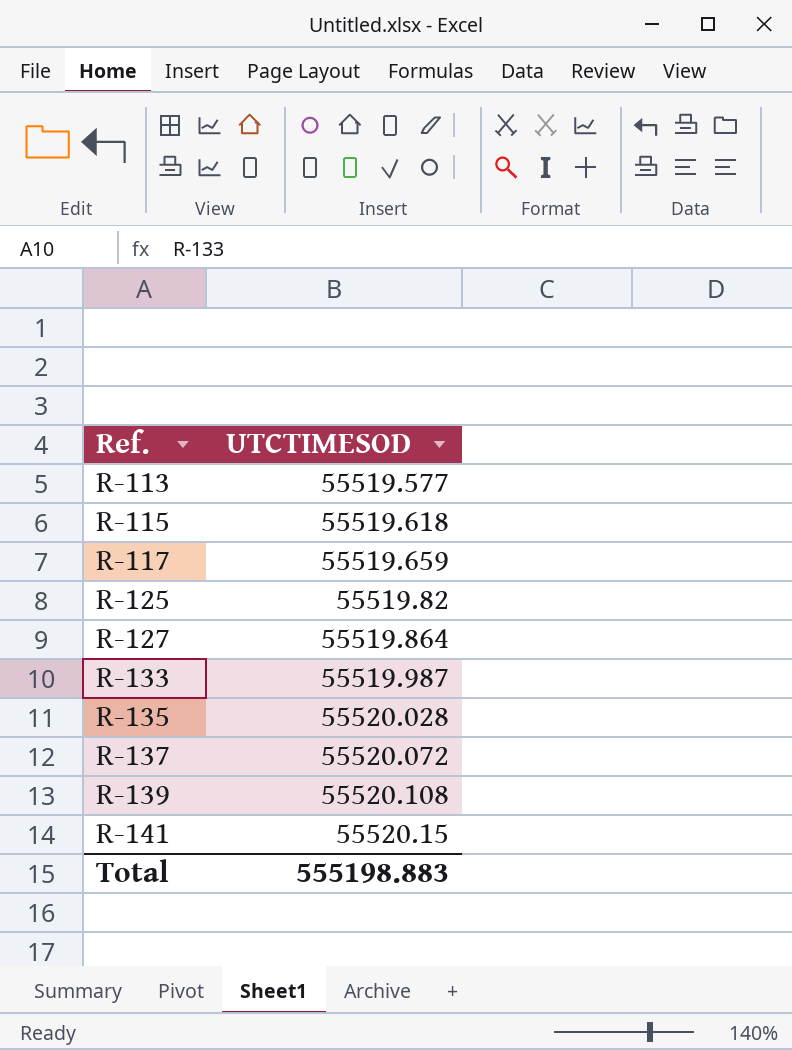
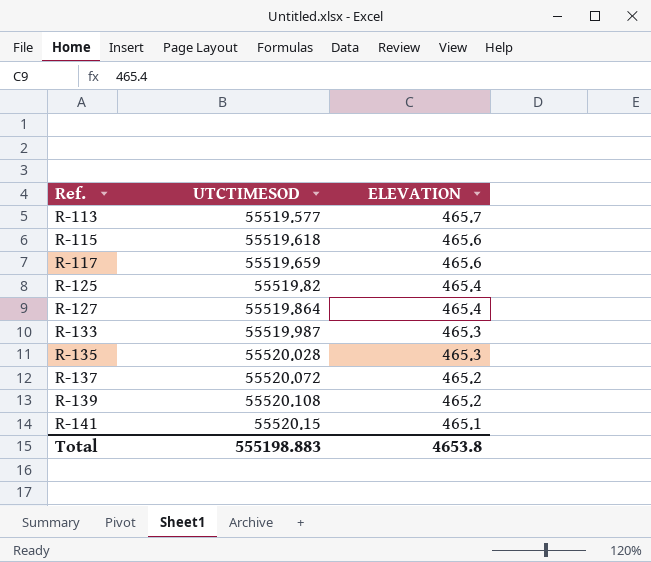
column ELEVATION | position: none -> 3

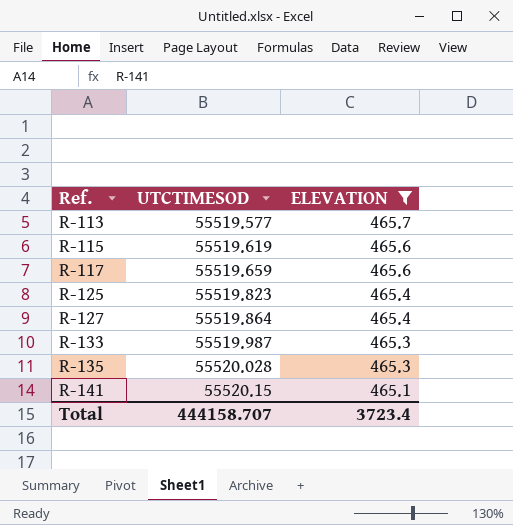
filter: none -> ELEVATION != 465.2
R-115 | UTCTIMESOD: 55519.618 -> 55519.619
R-125 | UTCTIMESOD: 55519.82 -> 55519.823
Total | UTCTIMESOD: 555198.883 -> 444158.707
Total | ELEVATION: 4653.8 -> 3723.4

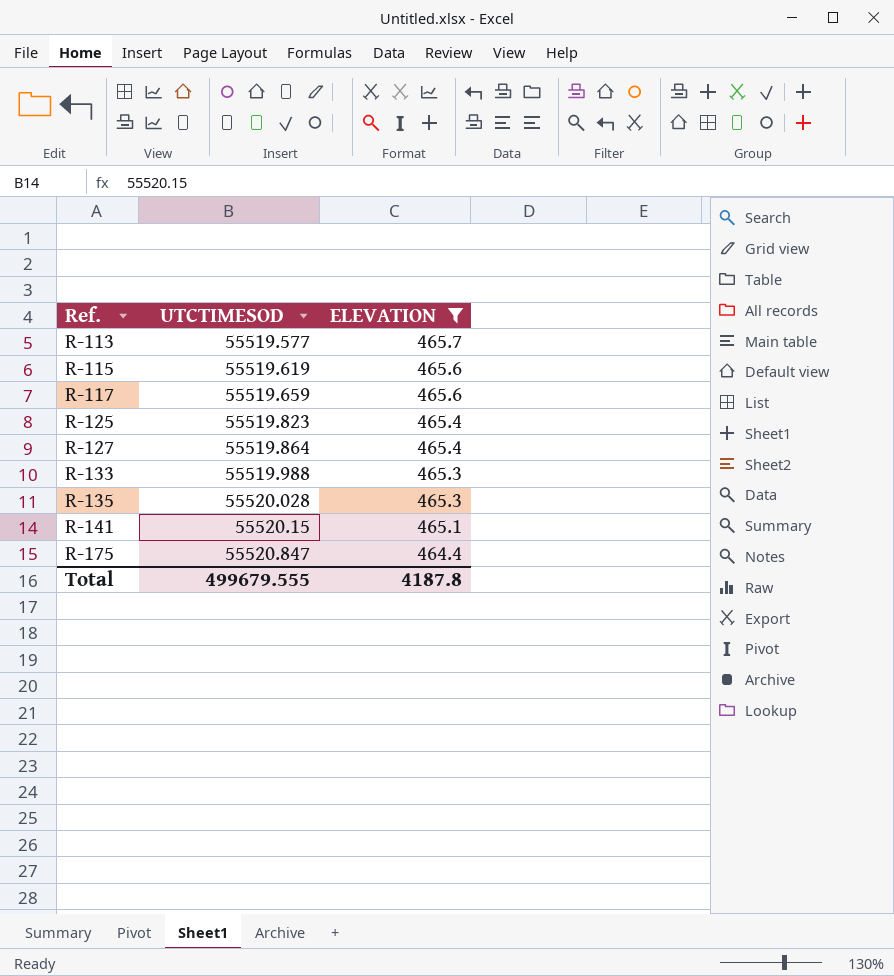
R-133 | UTCTIMESOD: 55519.987 -> 55519.988
row R-175: none -> 55520.847 | 464.4
Total | UTCTIMESOD: 444158.707 -> 499679.555
Total | ELEVATION: 3723.4 -> 4187.8

